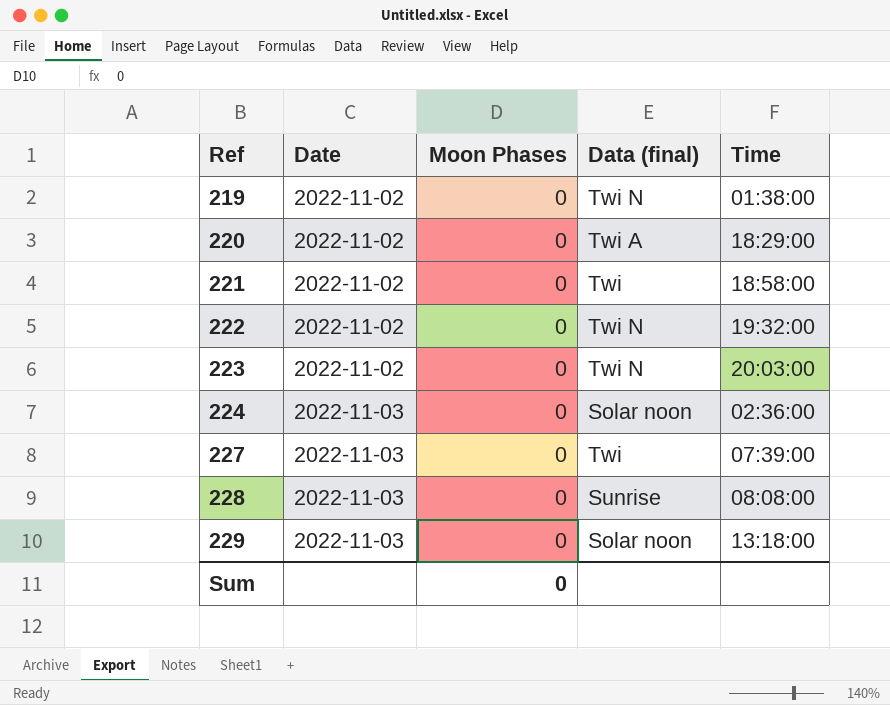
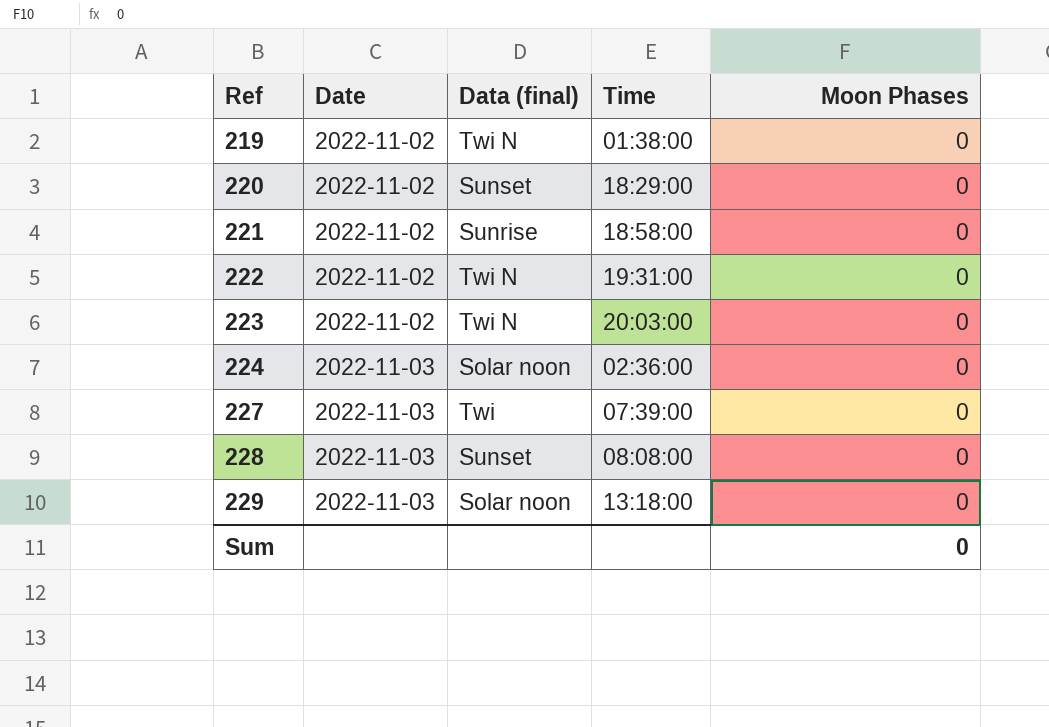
column Moon Phases | position: 3 -> 5
220 | Data (final): Twi A -> Sunset
221 | Data (final): Twi -> Sunrise
222 | Time: 19:32:00 -> 19:31:00
228 | Data (final): Sunrise -> Sunset

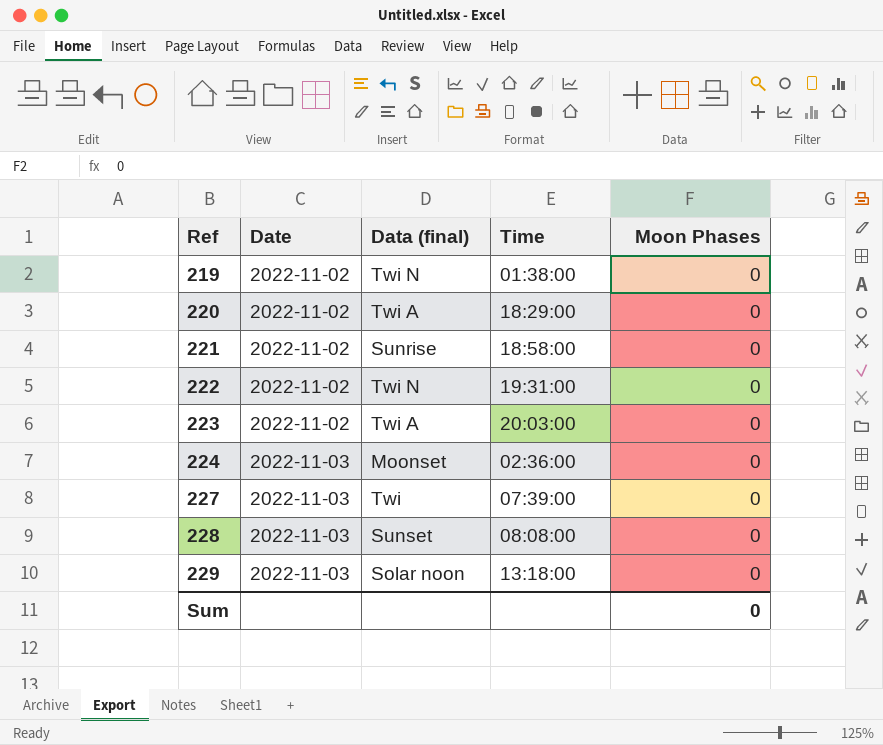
220 | Data (final): Sunset -> Twi A
223 | Data (final): Twi N -> Twi A
224 | Data (final): Solar noon -> Moonset

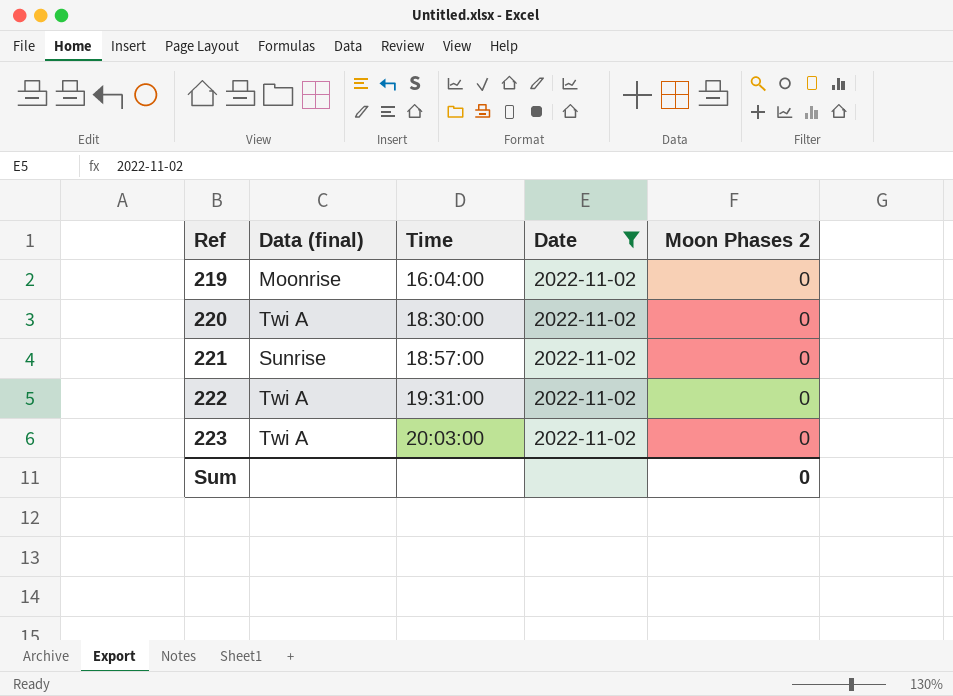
filter: none -> Date = 2022-11-02
column Date | position: 2 -> 4
column name: Moon Phases -> Moon Phases 2
219 | Data (final): Twi N -> Moonrise
219 | Time: 01:38:00 -> 16:04:00
220 | Time: 18:29:00 -> 18:30:00
221 | Time: 18:58:00 -> 18:57:00
222 | Data (final): Twi N -> Twi A

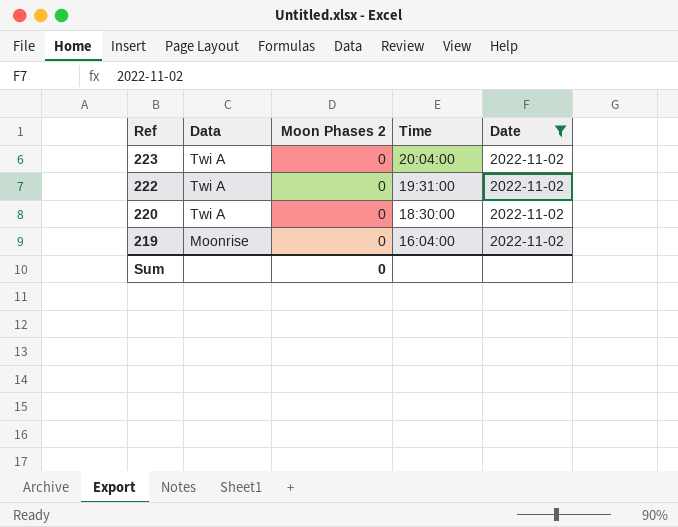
row order: Ref ascending -> Ref descending
column name: Data (final) -> Data
column Moon Phases 2 | position: 5 -> 3
row 221: Sunrise | 18:57:00 | 2022-11-02 | 0 -> none
223 | Time: 20:03:00 -> 20:04:00

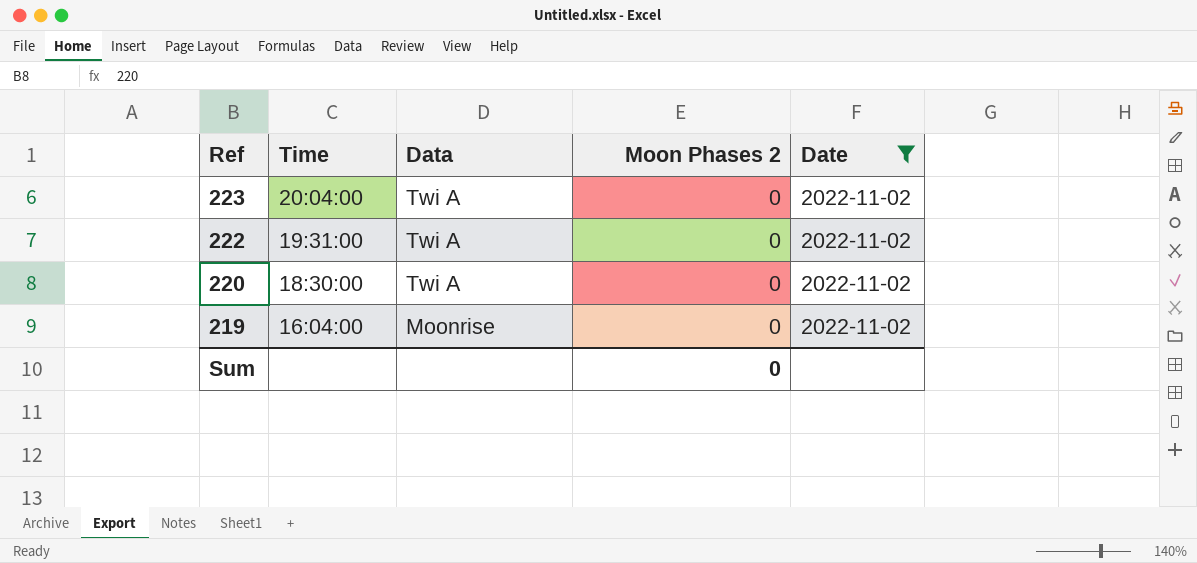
column Time | position: 4 -> 2

